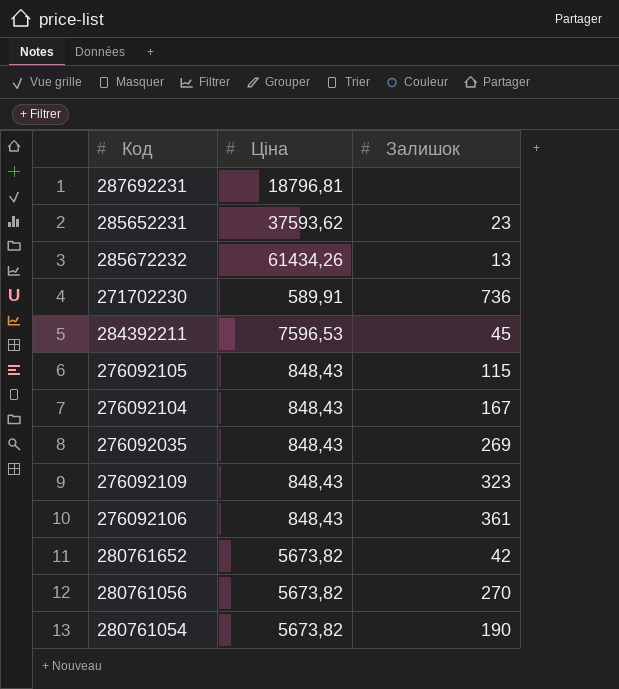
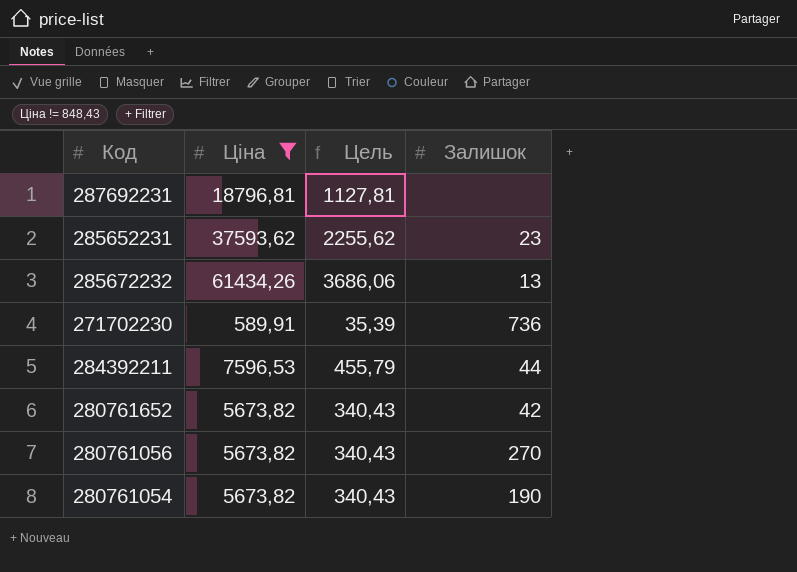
filter: none -> Ціна != 848,43
column Цель | formula: none -> [Ціна] * 0,06
284392211 | Залишок: 45 -> 44

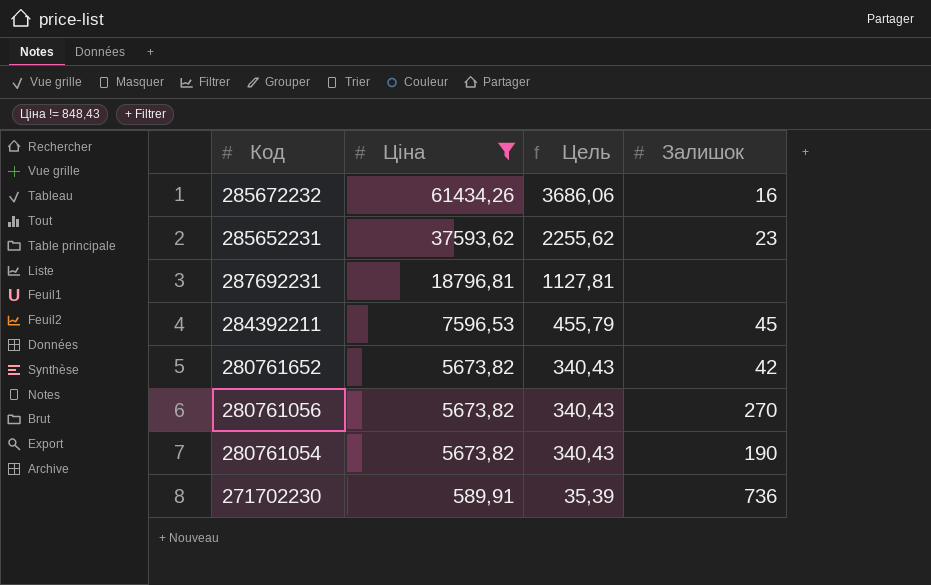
row order: none -> Ціна descending
285672232 | Залишок: 13 -> 16
284392211 | Залишок: 44 -> 45

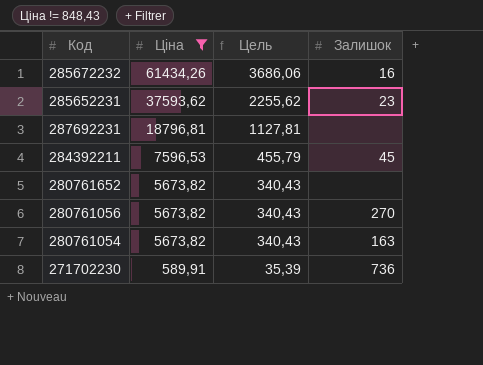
280761652 | Залишок: 42 -> none
280761054 | Залишок: 190 -> 163

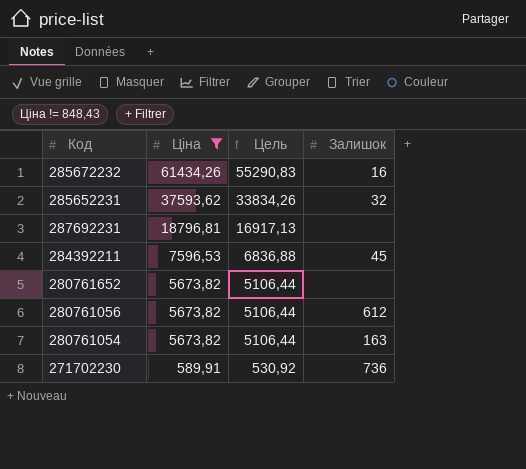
column Цель | formula: [Ціна] * 0,06 -> [Ціна] * 0,9
285652231 | Залишок: 23 -> 32
280761056 | Залишок: 270 -> 612

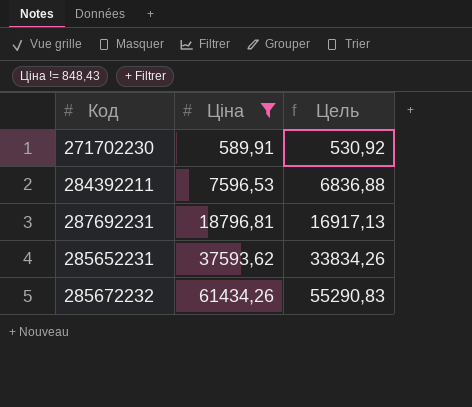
row order: Ціна descending -> Ціна ascending
column Залишок | position: 4 -> none
row 280761652: 5673,82 | 5106,44 | none -> none
row 280761056: 5673,82 | 5106,44 | 612 -> none
row 280761054: 5673,82 | 5106,44 | 163 -> none

